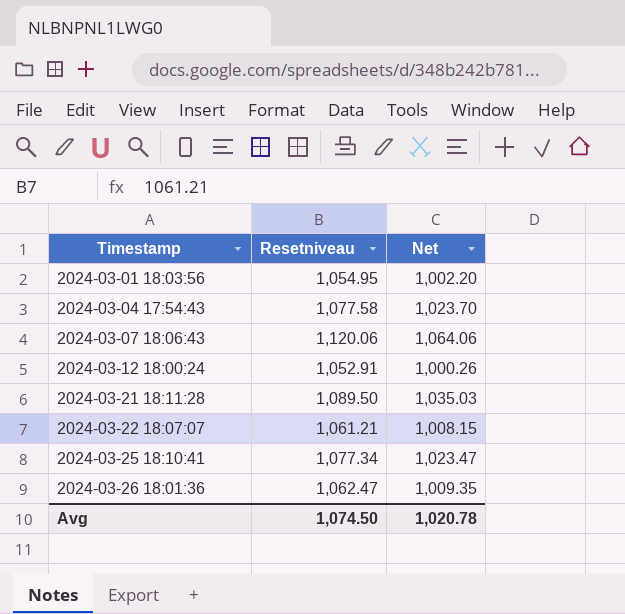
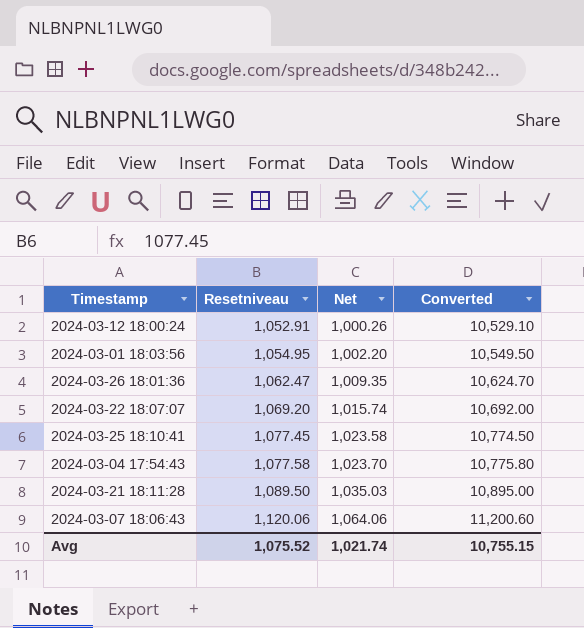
row order: Timestamp ascending -> Resetniveau ascending
column Converted | formula: none -> [Resetniveau] * 10
2024-03-22 18:07:07 | Resetniveau: 1,061.21 -> 1,069.20
2024-03-22 18:07:07 | Net: 1,008.15 -> 1,015.74
2024-03-25 18:10:41 | Resetniveau: 1,077.34 -> 1,077.45
2024-03-25 18:10:41 | Net: 1,023.47 -> 1,023.58
Avg | Resetniveau: 1,074.50 -> 1,075.52
Avg | Net: 1,020.78 -> 1,021.74

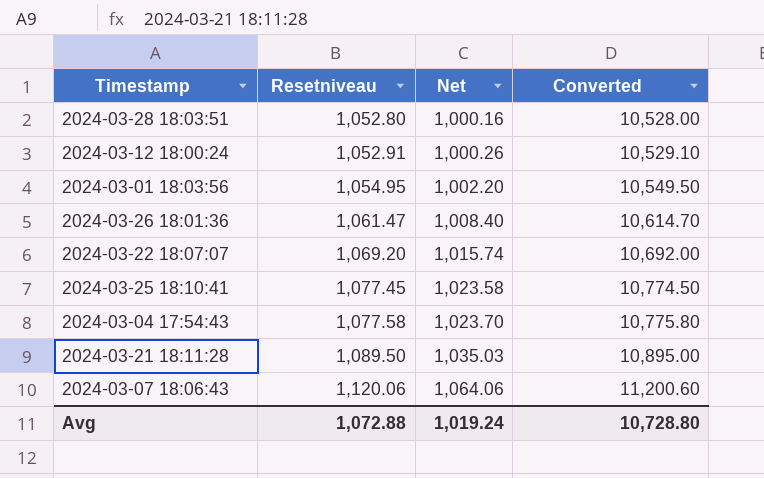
row 2024-03-28 18:03:51: none -> 1,052.80 | 1,000.16 | 10,528.00
2024-03-26 18:01:36 | Resetniveau: 1,062.47 -> 1,061.47
2024-03-26 18:01:36 | Net: 1,009.35 -> 1,008.40
2024-03-26 18:01:36 | Converted: 10,624.70 -> 10,614.70
Avg | Resetniveau: 1,075.52 -> 1,072.88
Avg | Net: 1,021.74 -> 1,019.24
Avg | Converted: 10,755.15 -> 10,728.80

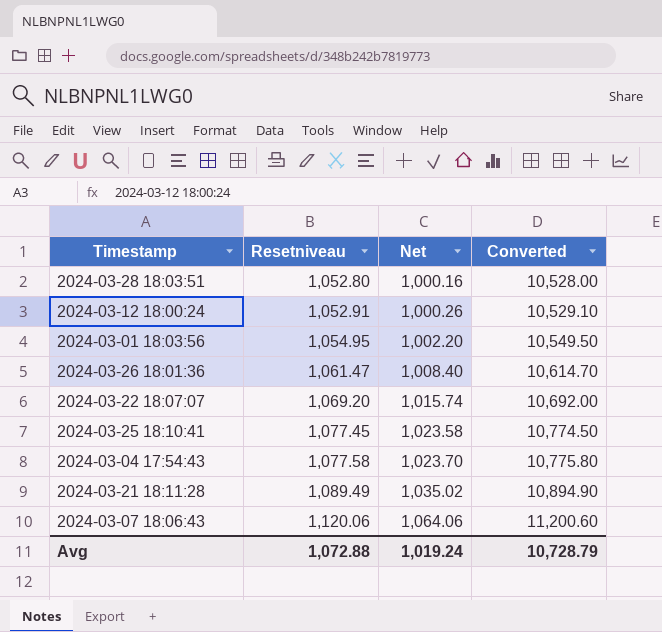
2024-03-21 18:11:28 | Resetniveau: 1,089.50 -> 1,089.49
2024-03-21 18:11:28 | Net: 1,035.03 -> 1,035.02
2024-03-21 18:11:28 | Converted: 10,895.00 -> 10,894.90
Avg | Converted: 10,728.80 -> 10,728.79

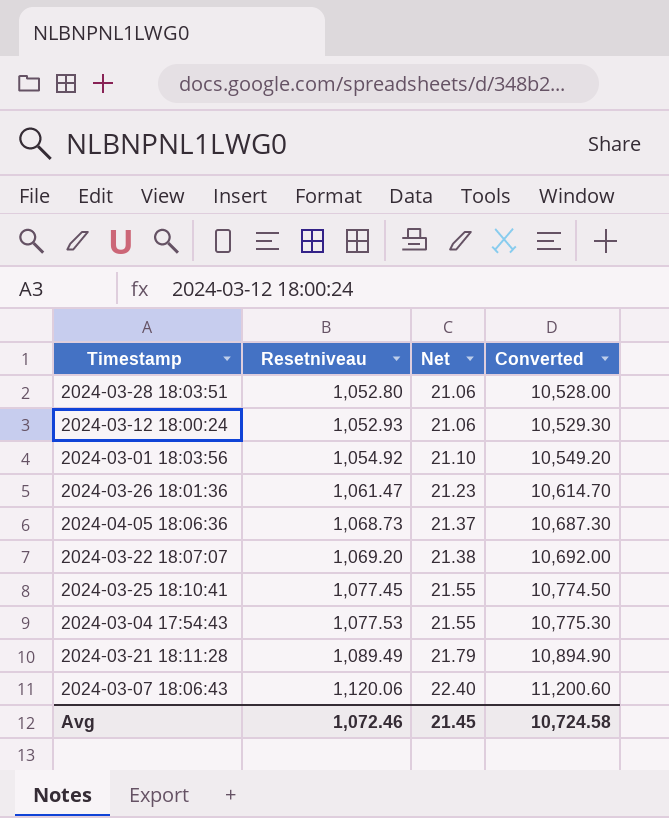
column Net | formula: [Resetniveau] * 0.95 -> [Resetniveau] * 0.02
2024-03-12 18:00:24 | Resetniveau: 1,052.91 -> 1,052.93
2024-03-12 18:00:24 | Converted: 10,529.10 -> 10,529.30
2024-03-01 18:03:56 | Resetniveau: 1,054.95 -> 1,054.92
2024-03-01 18:03:56 | Converted: 10,549.50 -> 10,549.20
row 2024-04-05 18:06:36: none -> 1,068.73 | 21.37 | 10,687.30
2024-03-04 17:54:43 | Resetniveau: 1,077.58 -> 1,077.53
2024-03-04 17:54:43 | Converted: 10,775.80 -> 10,775.30
Avg | Resetniveau: 1,072.88 -> 1,072.46
Avg | Net: 1,019.24 -> 21.45
Avg | Converted: 10,728.79 -> 10,724.58

